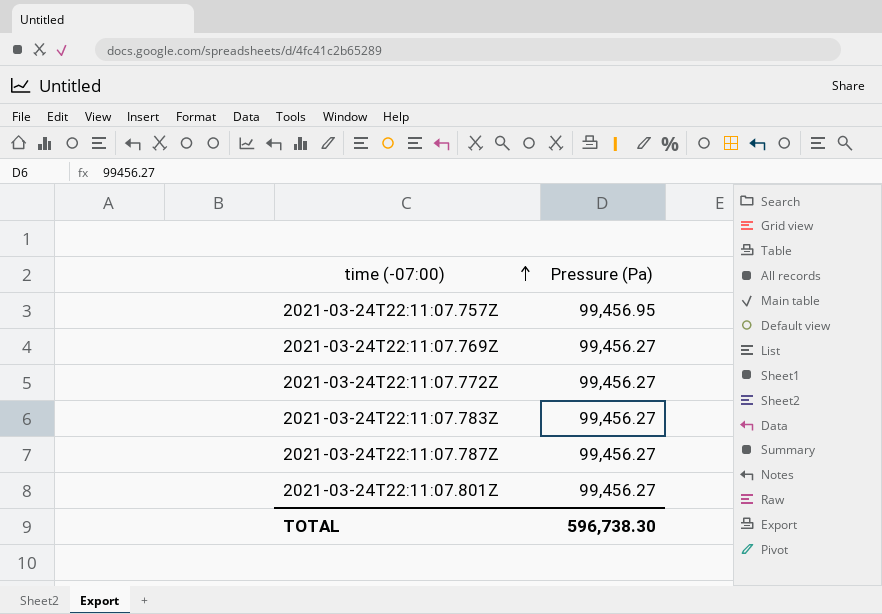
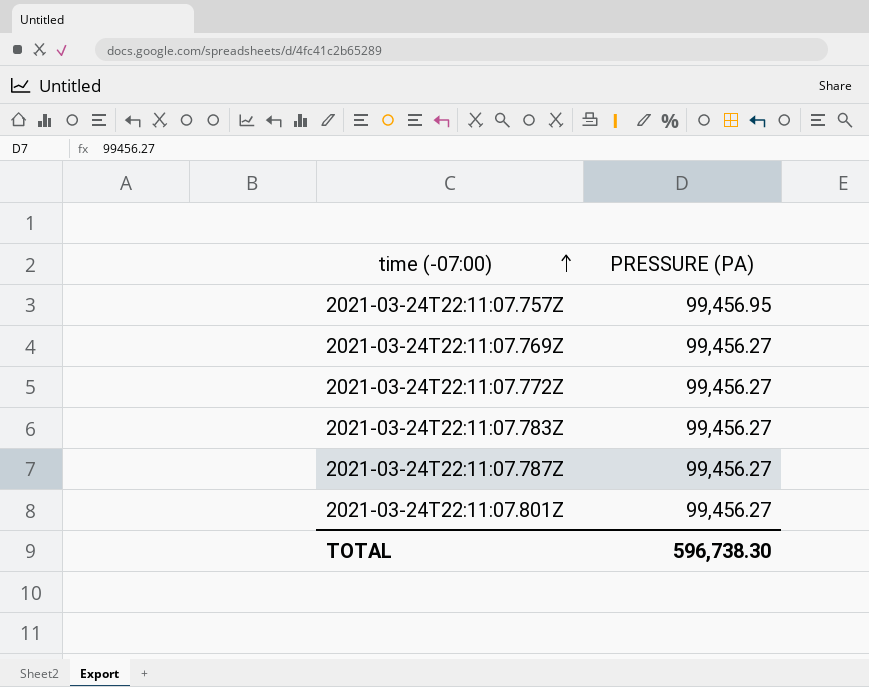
column name: Pressure (Pa) -> PRESSURE (PA)

